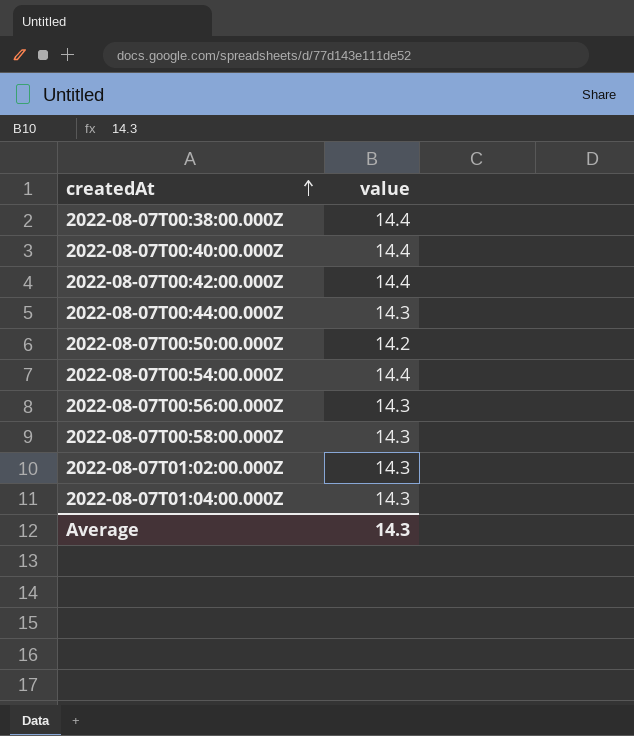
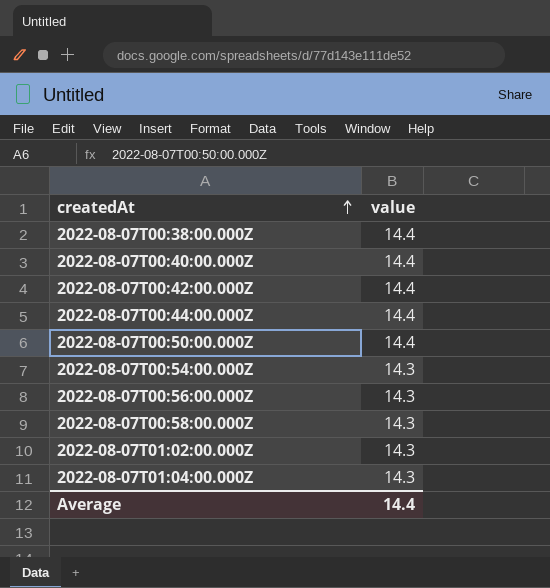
2022-08-07T00:44:00.000Z | value: 14.3 -> 14.4
2022-08-07T00:50:00.000Z | value: 14.2 -> 14.4
2022-08-07T00:54:00.000Z | value: 14.4 -> 14.3
Average | value: 14.3 -> 14.4

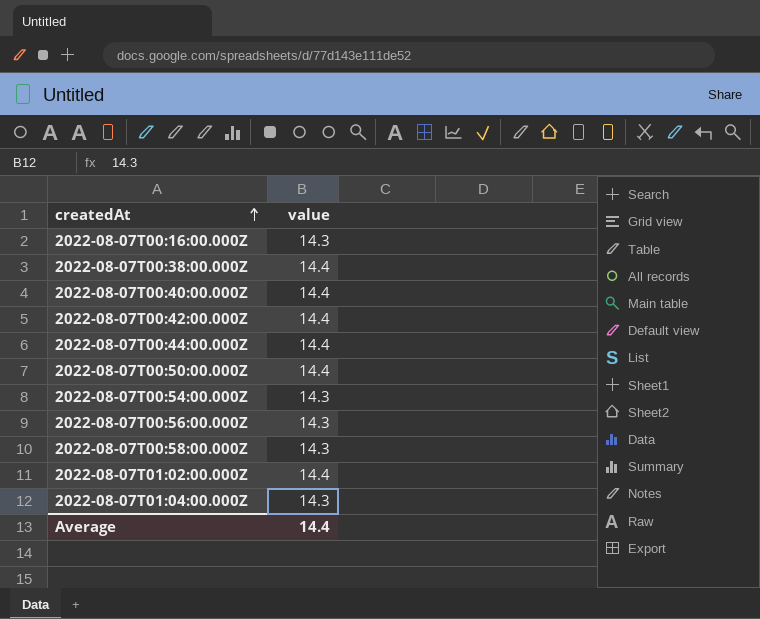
row 2022-08-07T00:16:00.000Z: none -> 14.3
2022-08-07T01:02:00.000Z | value: 14.3 -> 14.4

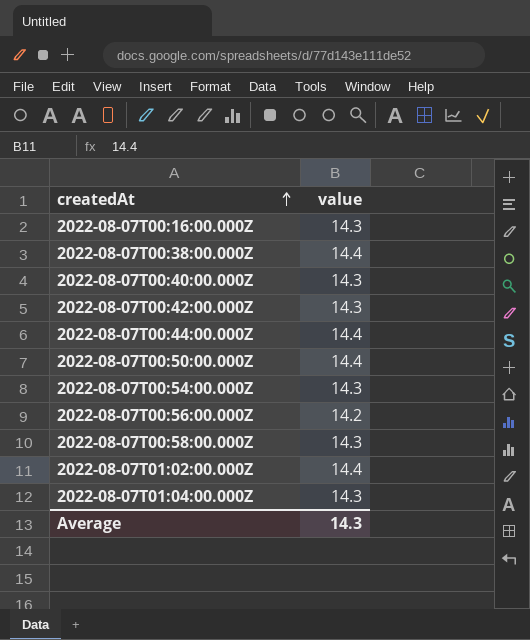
2022-08-07T00:40:00.000Z | value: 14.4 -> 14.3
2022-08-07T00:42:00.000Z | value: 14.4 -> 14.3
2022-08-07T00:56:00.000Z | value: 14.3 -> 14.2
Average | value: 14.4 -> 14.3

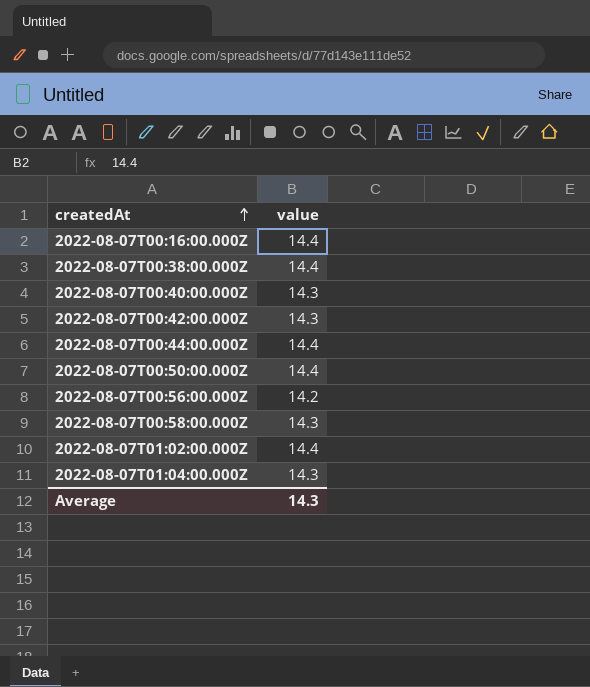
row 2022-08-07T00:54:00.000Z: 14.3 -> none
2022-08-07T00:16:00.000Z | value: 14.3 -> 14.4

